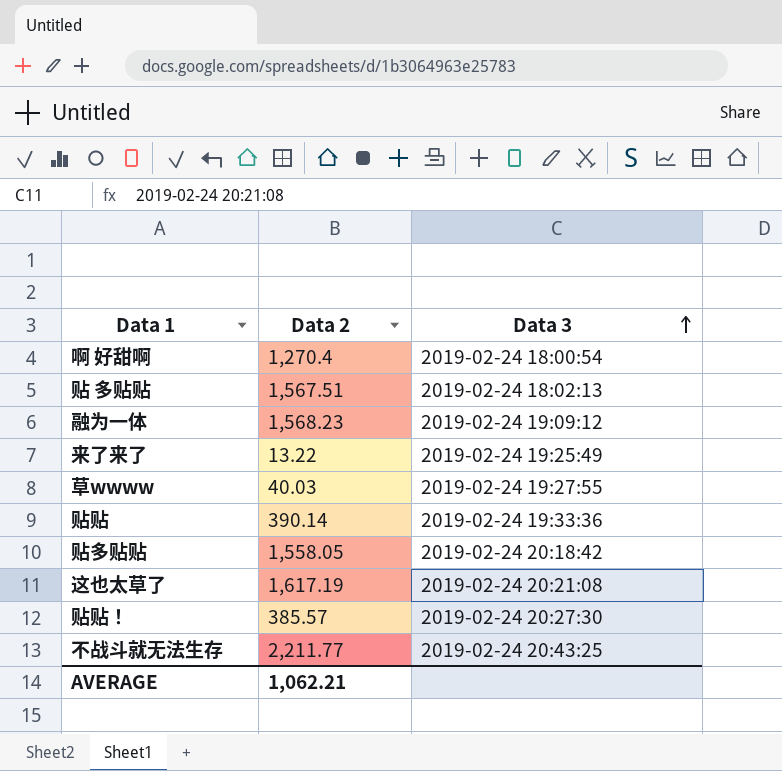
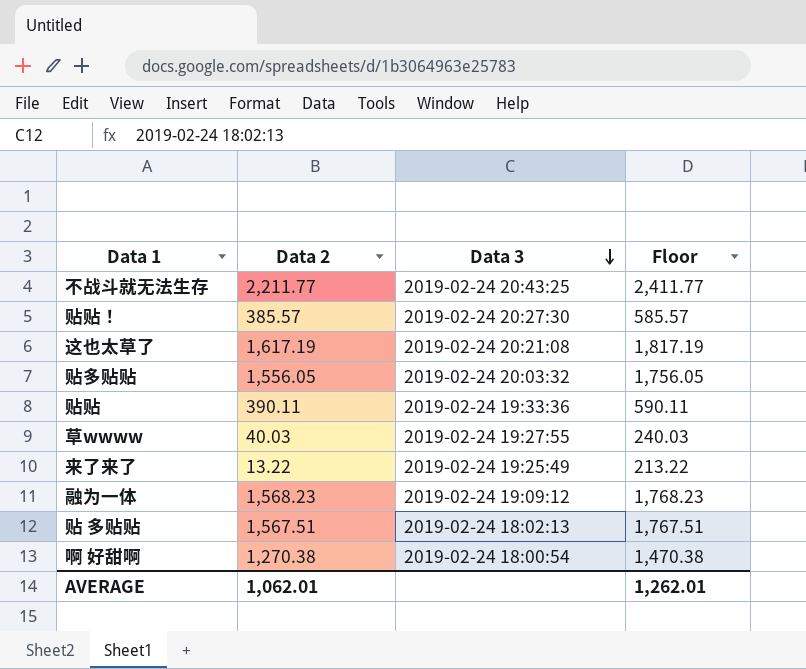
row order: Data 3 ascending -> Data 3 descending
column Floor | formula: none -> [Data 2] + 200
贴多贴贴 | Data 2: 1,558.05 -> 1,556.05
贴多贴贴 | Data 3: 2019-02-24 20:18:42 -> 2019-02-24 20:03:32
贴贴 | Data 2: 390.14 -> 390.11
啊 好甜啊 | Data 2: 1,270.4 -> 1,270.38
AVERAGE | Data 2: 1,062.21 -> 1,062.01

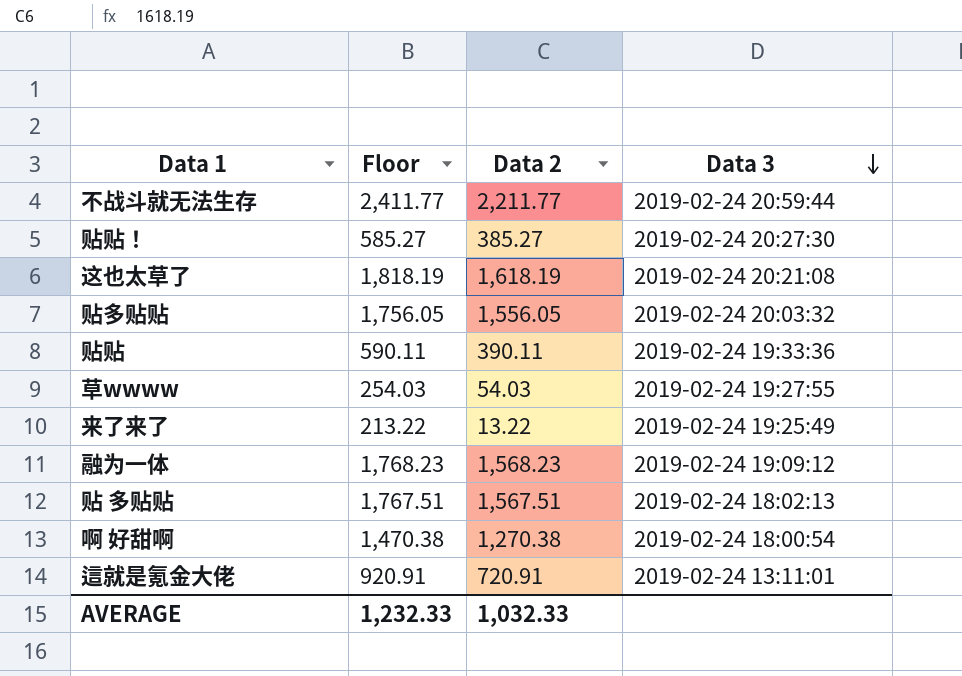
column Floor | position: 4 -> 2
不战斗就无法生存 | Data 3: 2019-02-24 20:43:25 -> 2019-02-24 20:59:44
贴贴！ | Floor: 585.57 -> 585.27
贴贴！ | Data 2: 385.57 -> 385.27
这也太草了 | Floor: 1,817.19 -> 1,818.19
这也太草了 | Data 2: 1,617.19 -> 1,618.19
草wwww | Floor: 240.03 -> 254.03
草wwww | Data 2: 40.03 -> 54.03
row 這就是氪金大佬: none -> 920.91 | 720.91 | 2019-02-24 13:11:01
AVERAGE | Floor: 1,262.01 -> 1,232.33
AVERAGE | Data 2: 1,062.01 -> 1,032.33

